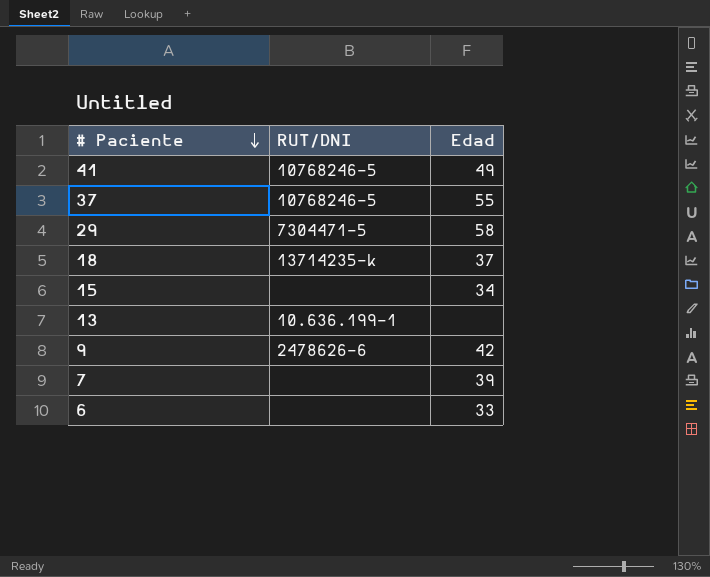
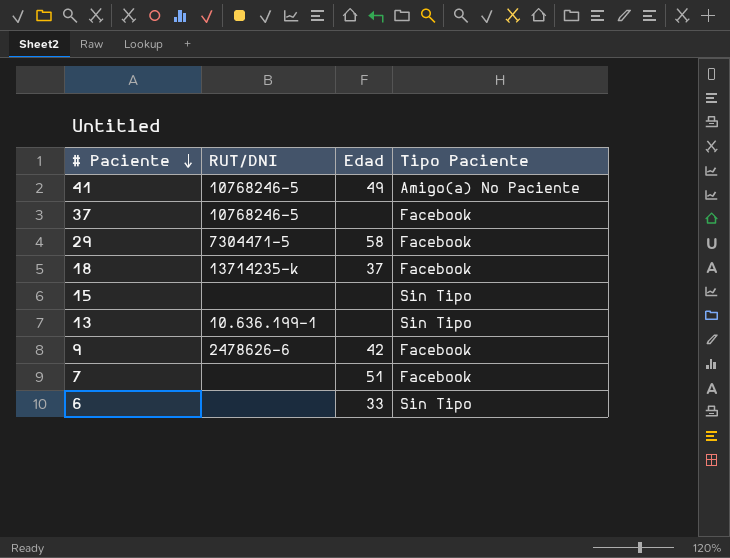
column Tipo Paciente | position: none -> 4
37 | Edad: 55 -> none
15 | Edad: 34 -> none
7 | Edad: 39 -> 51

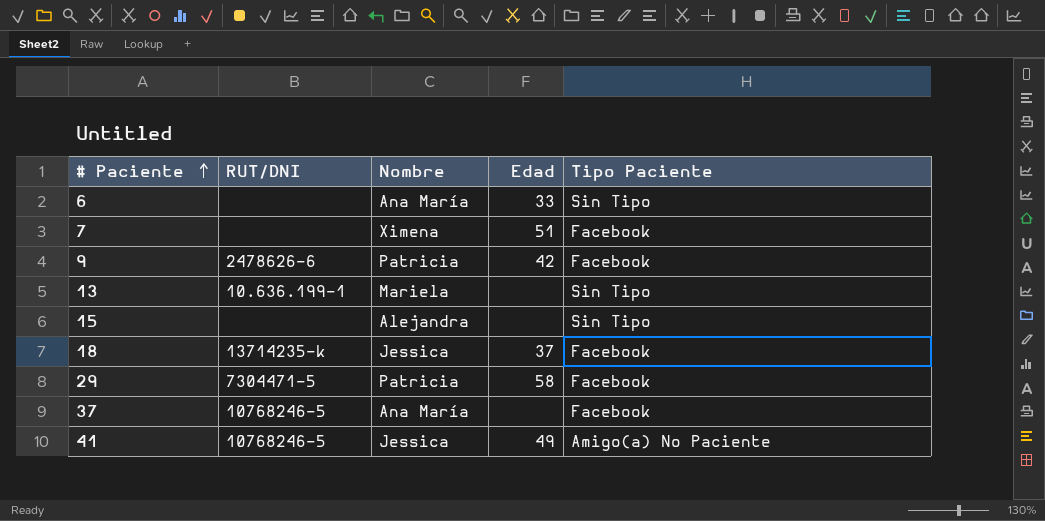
row order: # Paciente descending -> # Paciente ascending
column Nombre | position: none -> 3

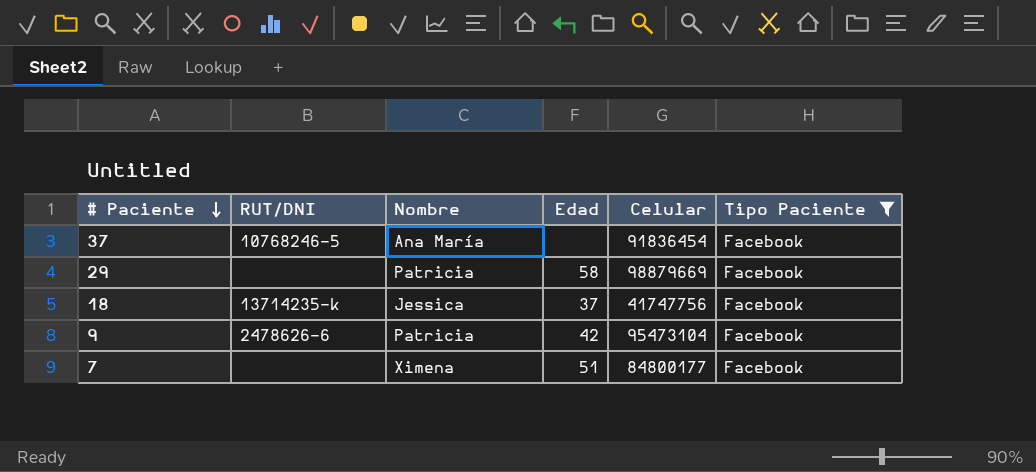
filter: none -> Tipo Paciente = Facebook
row order: # Paciente ascending -> # Paciente descending
column Celular | position: none -> 5
29 | RUT/DNI: 7304471-5 -> none

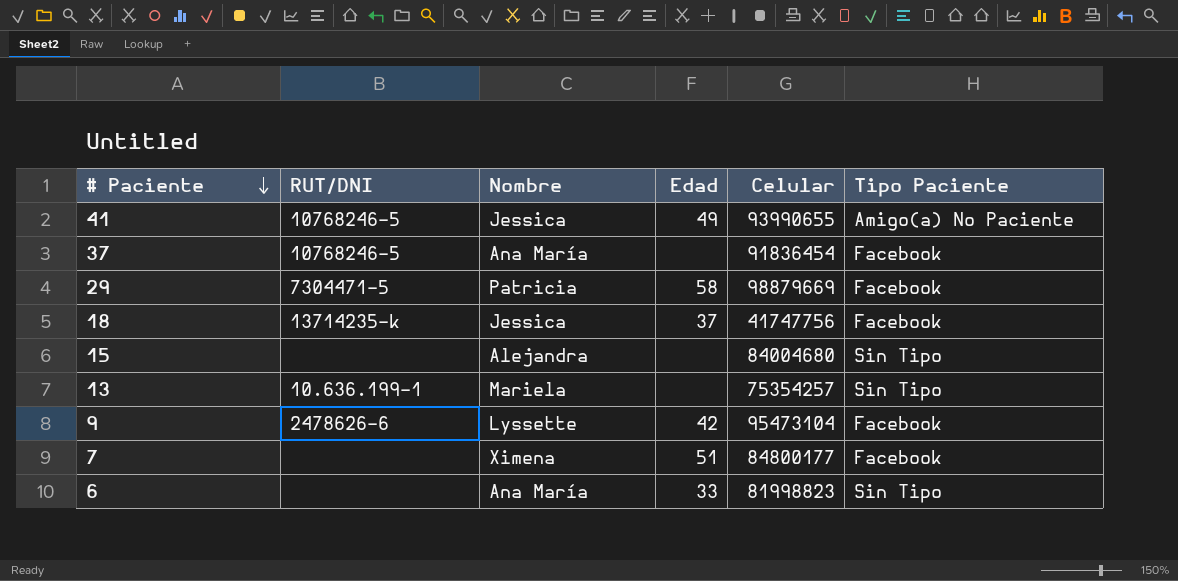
filter: Tipo Paciente = Facebook -> none
29 | RUT/DNI: none -> 7304471-5
9 | Nombre: Patricia -> Lyssette

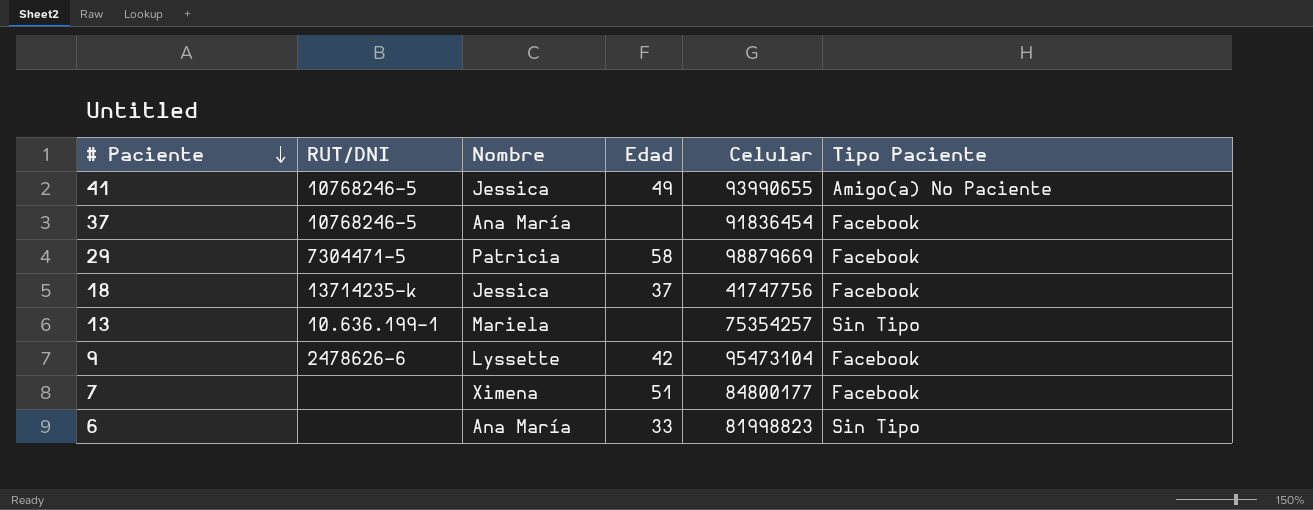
row 15: none | Alejandra | none | 84004680 | Sin Tipo -> none

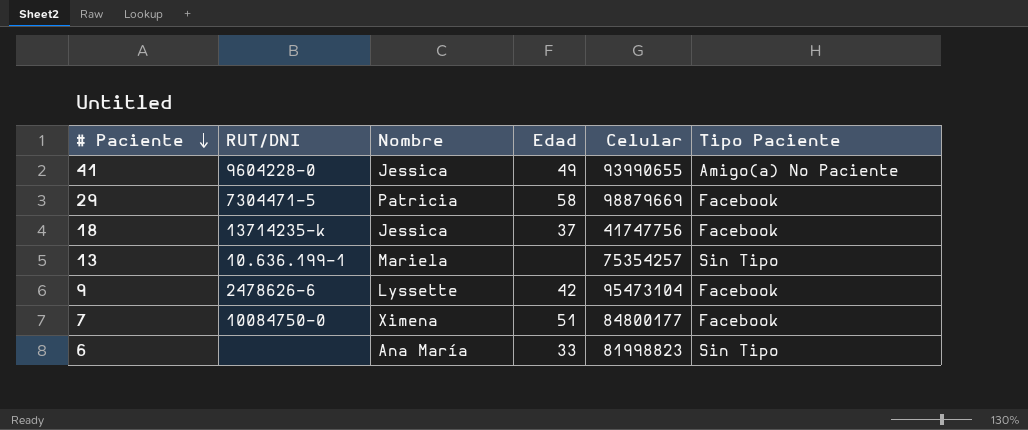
row 37: 10768246-5 | Ana María | none | 91836454 | Facebook -> none
41 | RUT/DNI: 10768246-5 -> 9604228-0
7 | RUT/DNI: none -> 10084750-0

